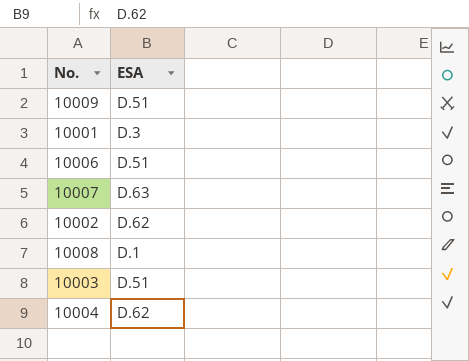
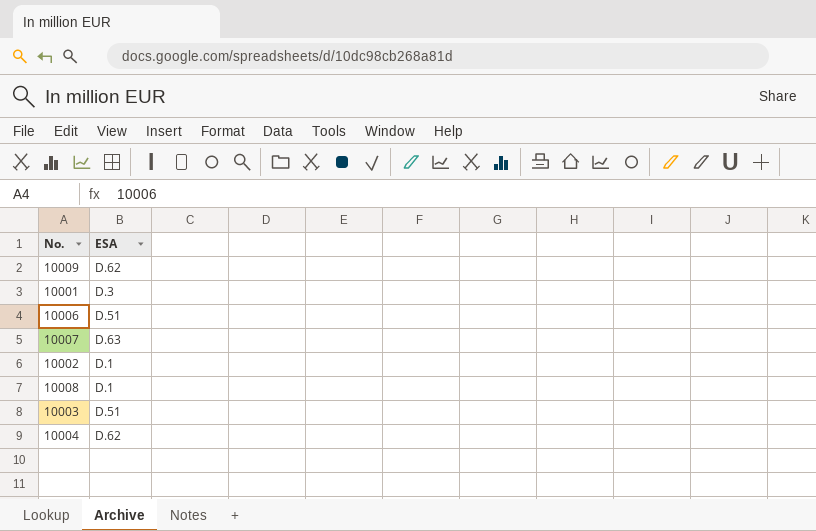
10009 | ESA: D.51 -> D.62
10002 | ESA: D.62 -> D.1

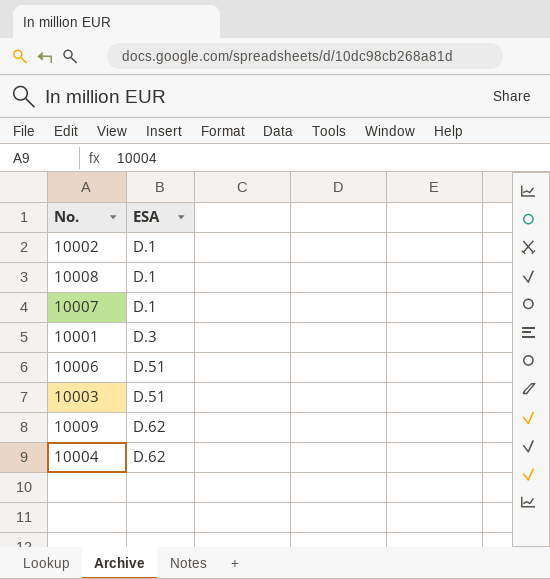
row order: none -> ESA ascending
10007 | ESA: D.63 -> D.1

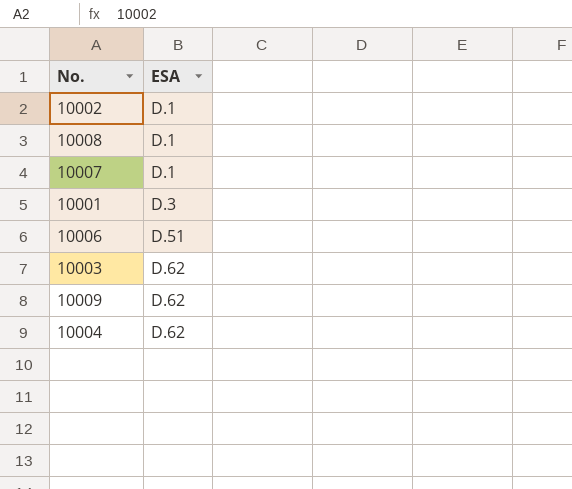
10003 | ESA: D.51 -> D.62

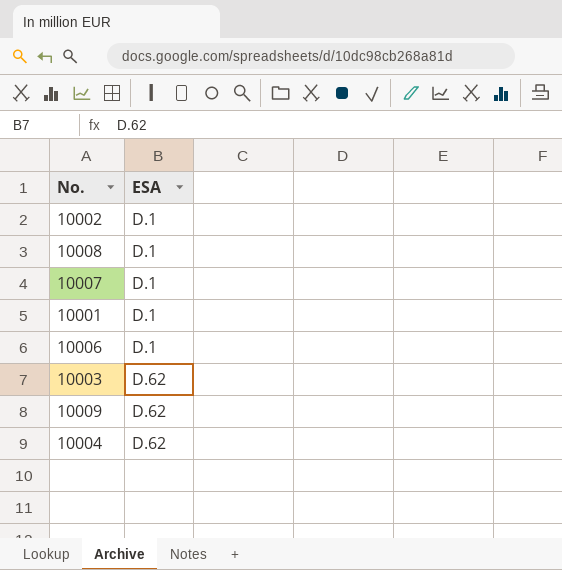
10001 | ESA: D.3 -> D.1
10006 | ESA: D.51 -> D.1

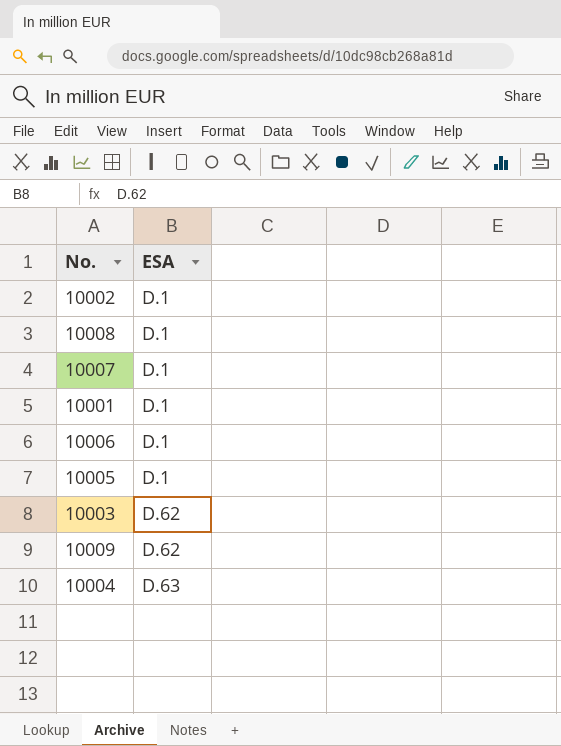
row 10005: none -> D.1
10004 | ESA: D.62 -> D.63

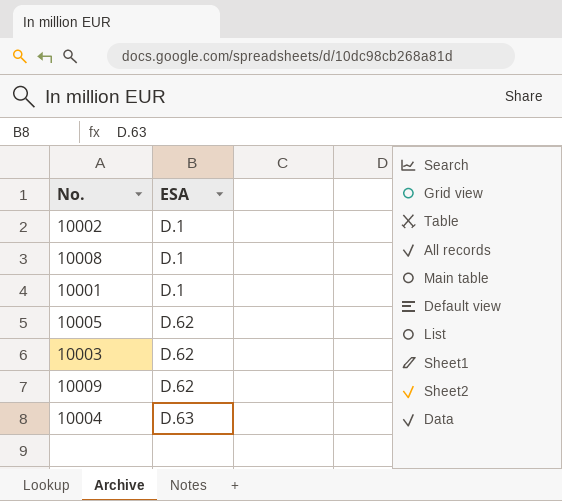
row 10007: D.1 -> none
row 10006: D.1 -> none
10005 | ESA: D.1 -> D.62

